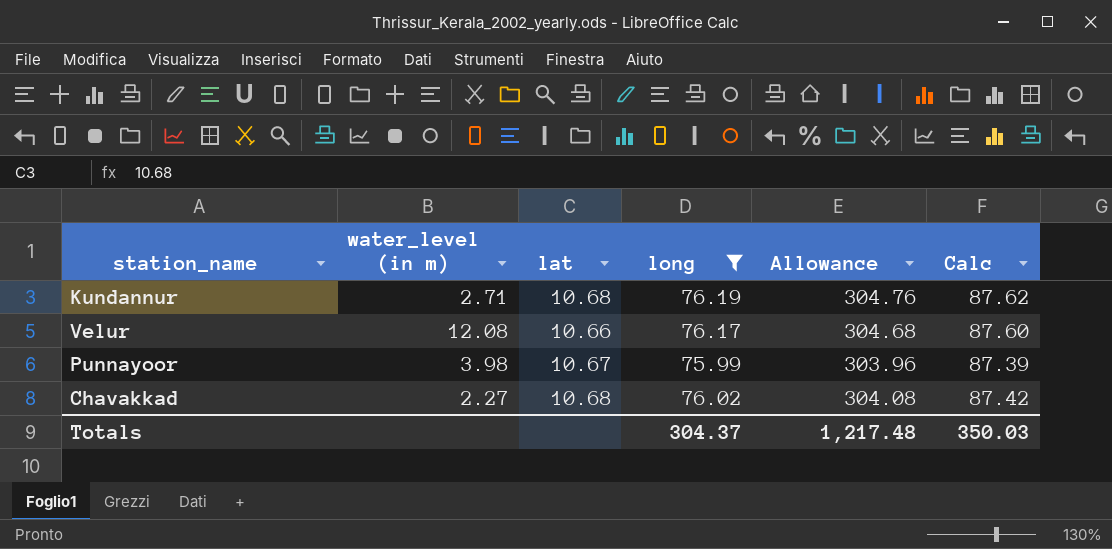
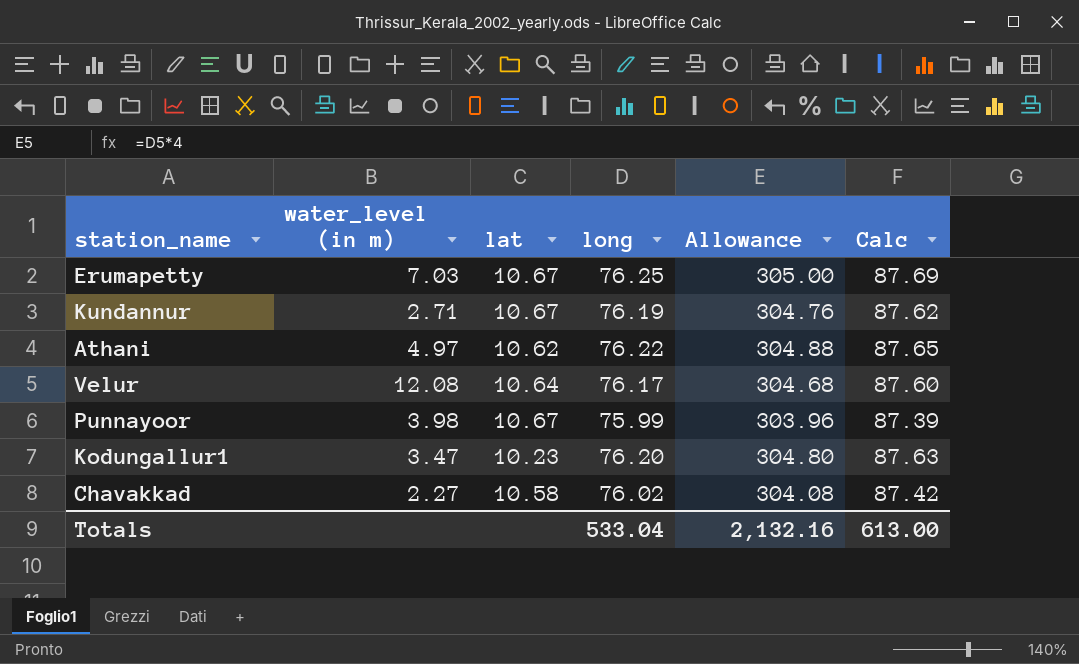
filter: long <= 76.19 -> none
Kundannur | lat: 10.68 -> 10.67
Velur | lat: 10.66 -> 10.64
Chavakkad | lat: 10.68 -> 10.58
Totals | long: 304.37 -> 533.04
Totals | Allowance: 1,217.48 -> 2,132.16
Totals | Calc: 350.03 -> 613.00

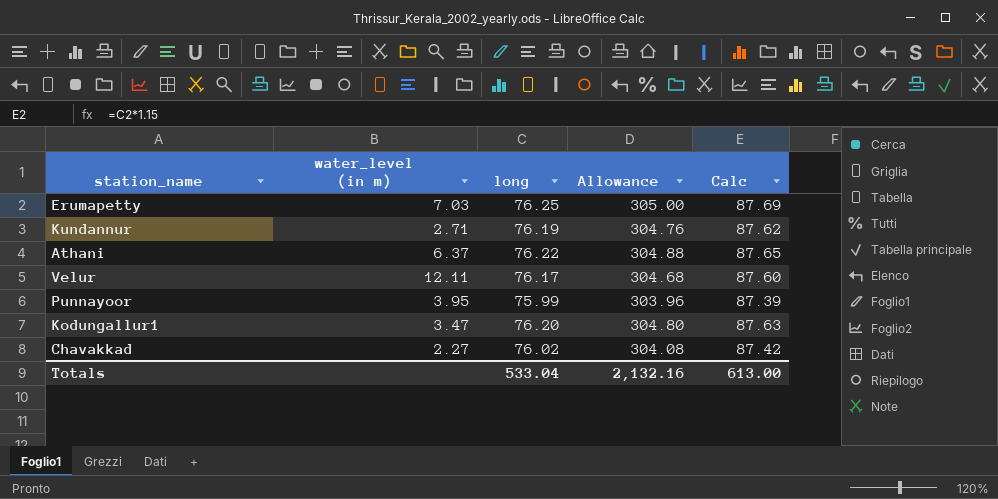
column lat | position: 3 -> none
Athani | water_level (in m): 4.97 -> 6.37
Velur | water_level (in m): 12.08 -> 12.11
Punnayoor | water_level (in m): 3.98 -> 3.95

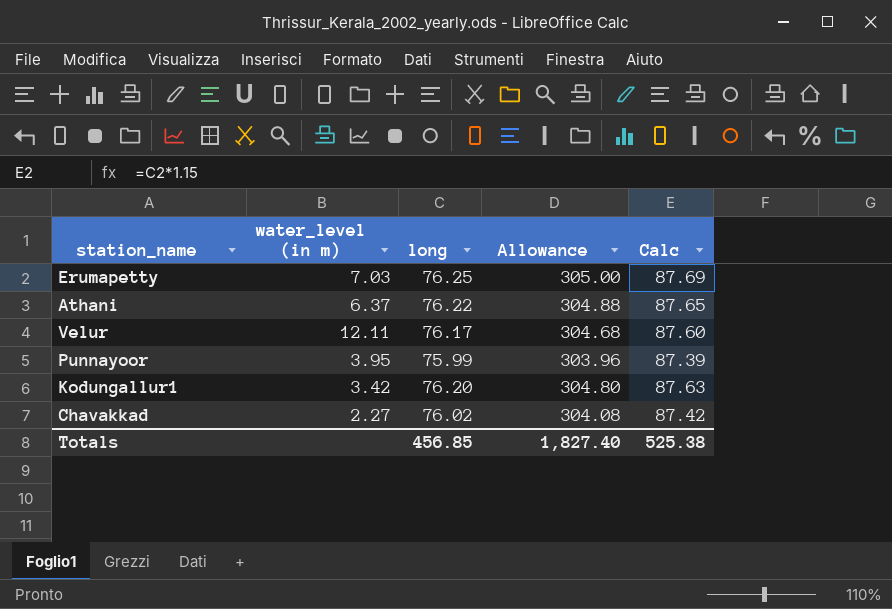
row Kundannur: 2.71 | 76.19 | 304.76 | 87.62 -> none
Kodungallur1 | water_level (in m): 3.47 -> 3.42
Totals | long: 533.04 -> 456.85
Totals | Allowance: 2,132.16 -> 1,827.40
Totals | Calc: 613.00 -> 525.38

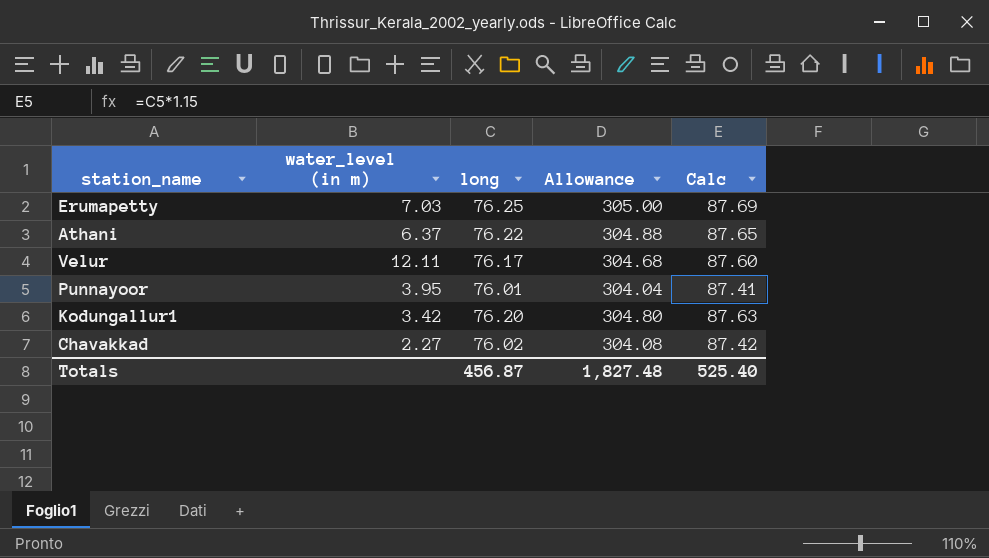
Punnayoor | long: 75.99 -> 76.01
Punnayoor | Allowance: 303.96 -> 304.04
Punnayoor | Calc: 87.39 -> 87.41
Totals | long: 456.85 -> 456.87
Totals | Allowance: 1,827.40 -> 1,827.48
Totals | Calc: 525.38 -> 525.40

